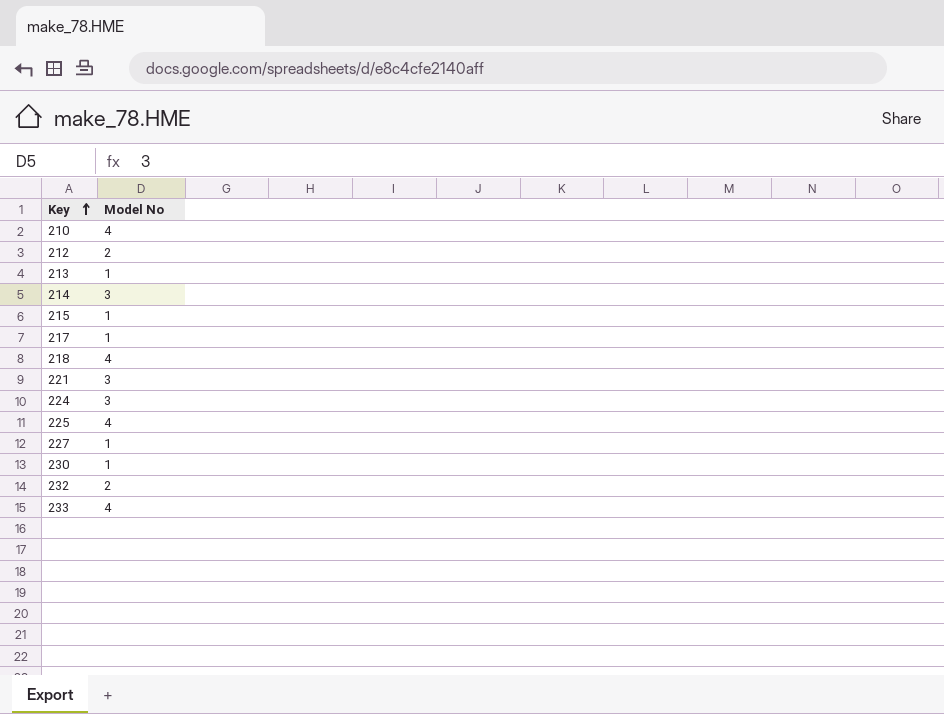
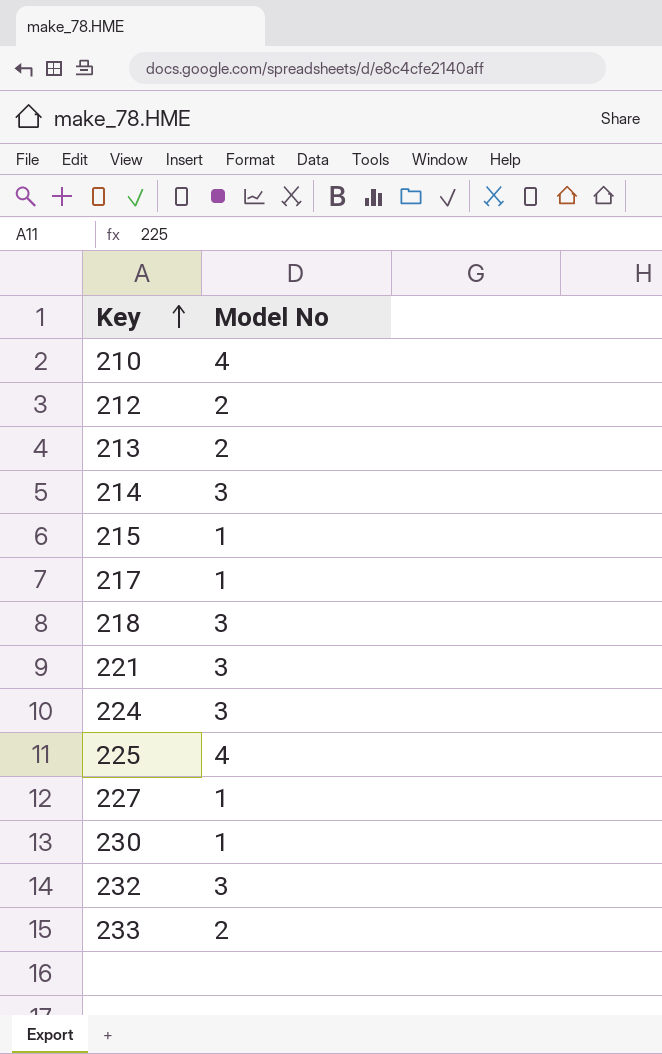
213 | Model No: 1 -> 2
218 | Model No: 4 -> 3
232 | Model No: 2 -> 3
233 | Model No: 4 -> 2

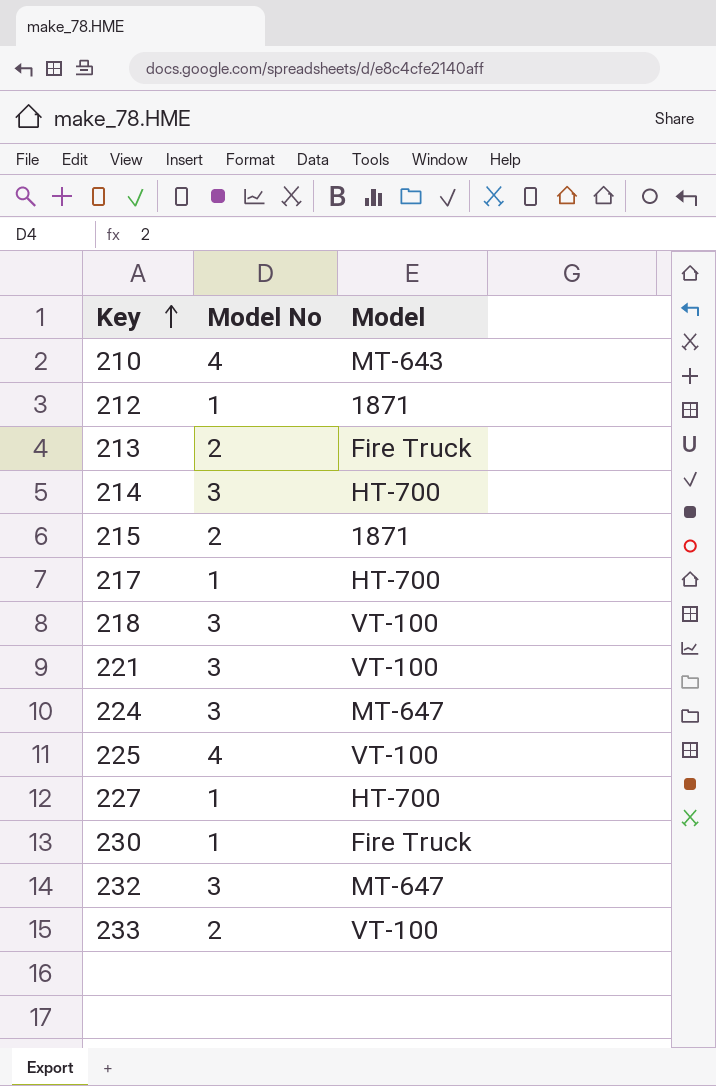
column Model | position: none -> 3
212 | Model No: 2 -> 1
215 | Model No: 1 -> 2

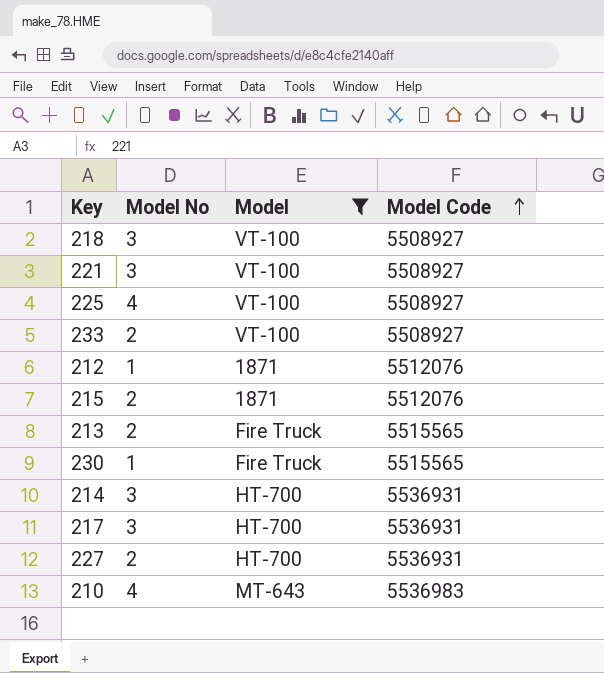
filter: none -> Model != MT-647
row order: Key ascending -> Model Code ascending
column Model Code | position: none -> 4
217 | Model No: 1 -> 3
227 | Model No: 1 -> 2

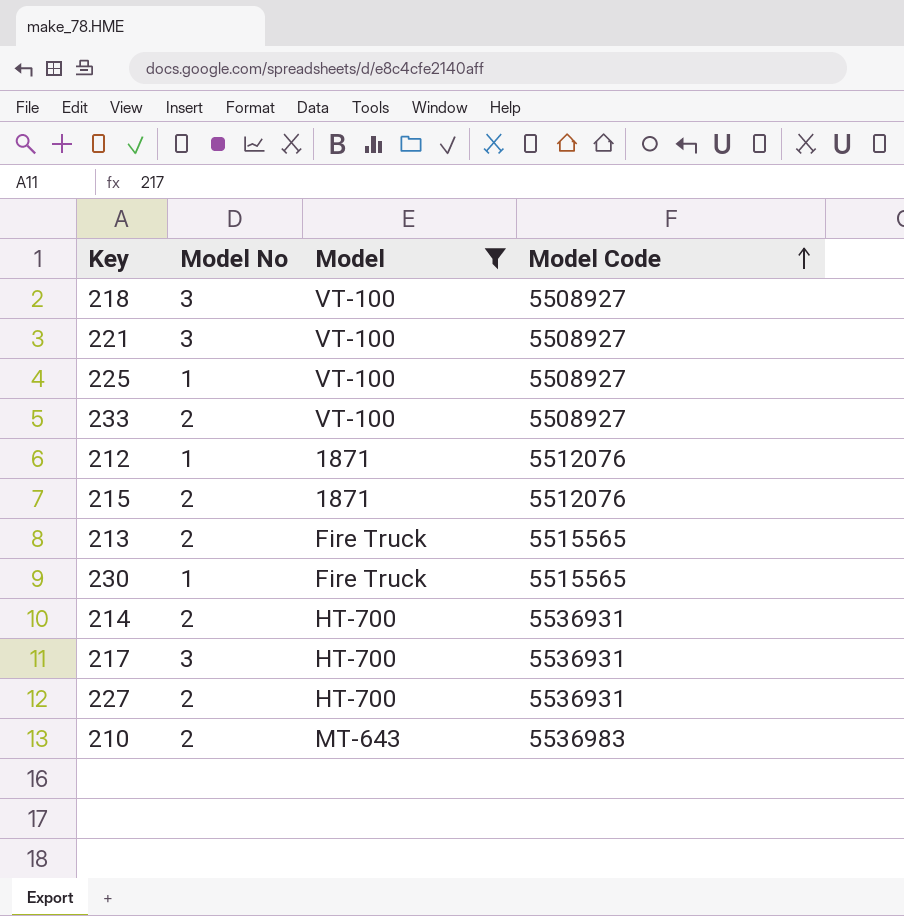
225 | Model No: 4 -> 1
214 | Model No: 3 -> 2
210 | Model No: 4 -> 2

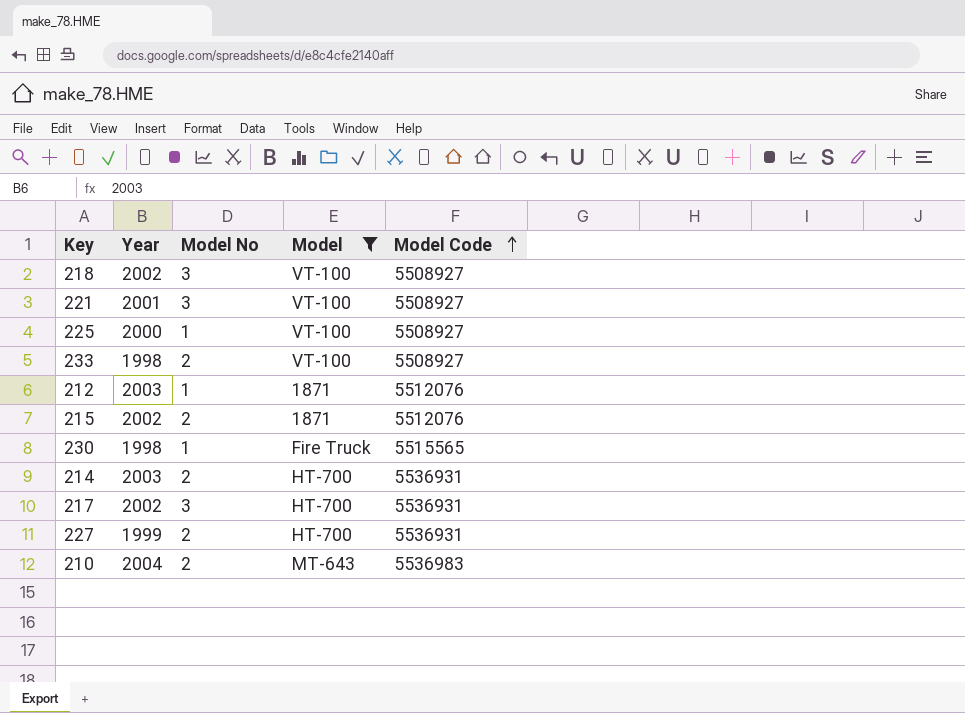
column Year | position: none -> 2
row 213: 2 | Fire Truck | 5515565 -> none

